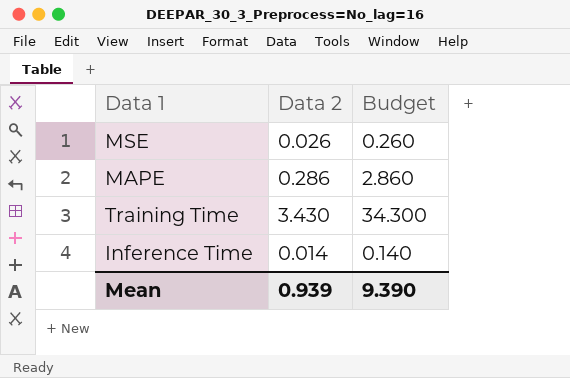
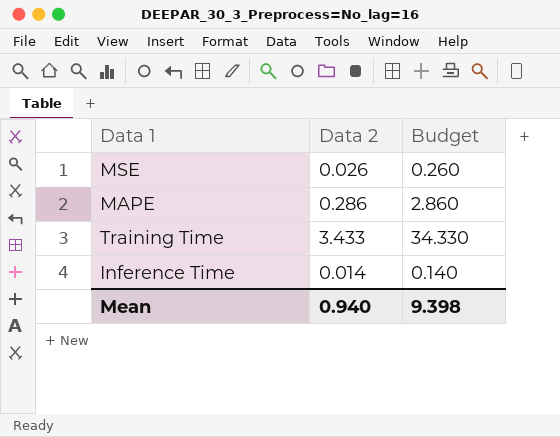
Training Time | Data 2: 3.430 -> 3.433
Training Time | Budget: 34.300 -> 34.330
Mean | Data 2: 0.939 -> 0.940
Mean | Budget: 9.390 -> 9.398

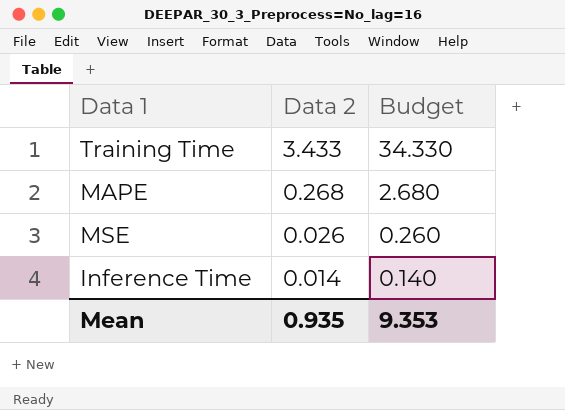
row order: none -> Data 2 descending
MAPE | Data 2: 0.286 -> 0.268
MAPE | Budget: 2.860 -> 2.680
Mean | Data 2: 0.940 -> 0.935
Mean | Budget: 9.398 -> 9.353

